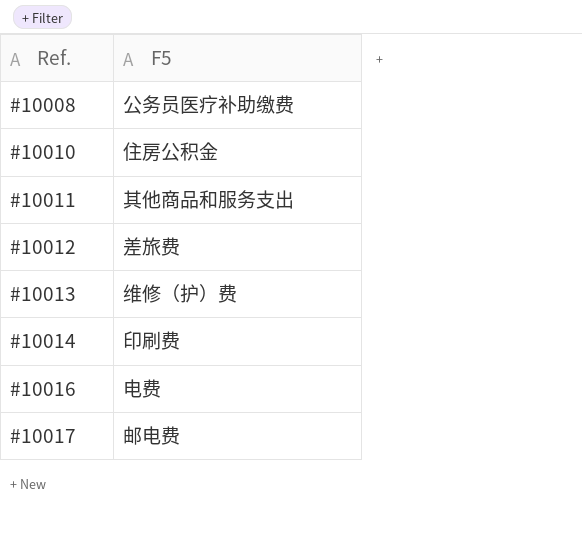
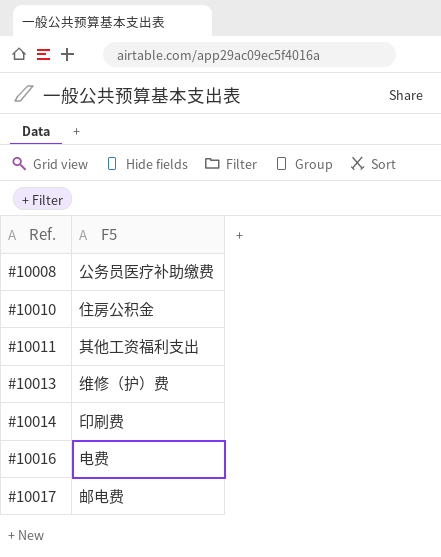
row #10012: 差旅费 -> none
#10011 | F5: 其他商品和服务支出 -> 其他工资福利支出

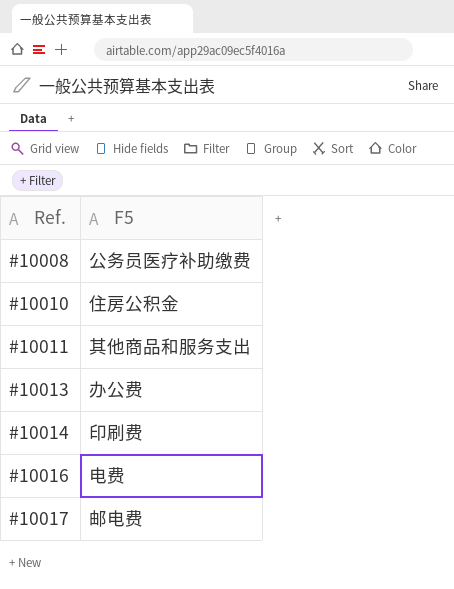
#10011 | F5: 其他工资福利支出 -> 其他商品和服务支出
#10013 | F5: 维修（护）费 -> 办公费

